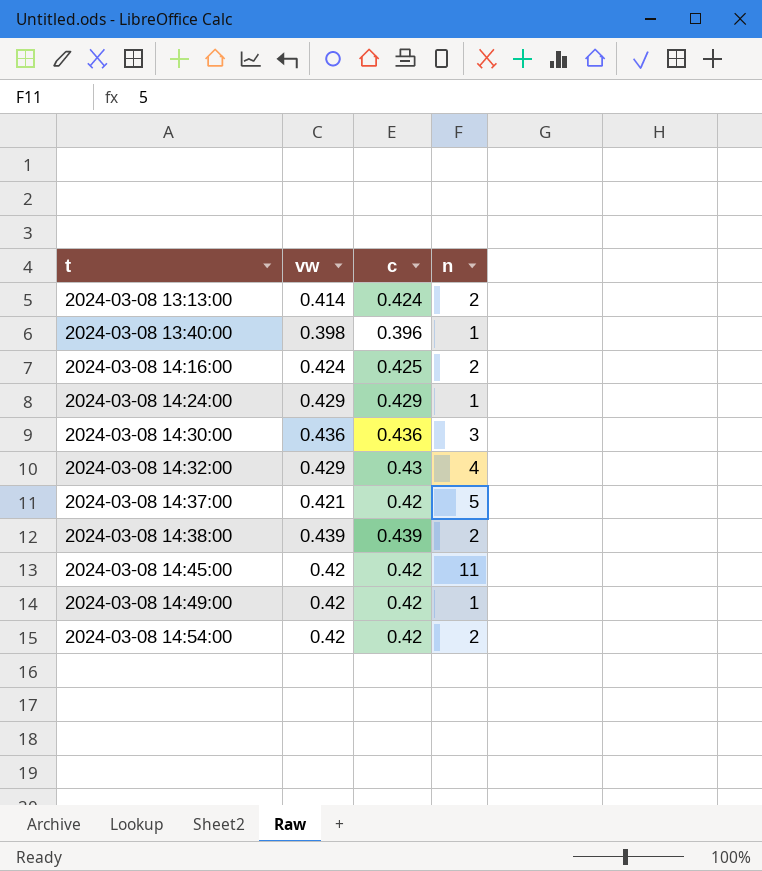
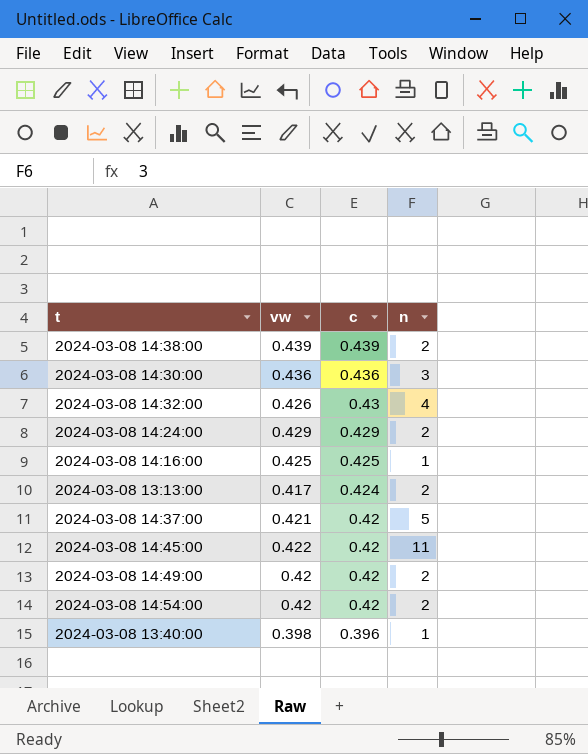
row order: t ascending -> c descending
2024-03-08 14:32:00 | vw: 0.429 -> 0.426
2024-03-08 14:24:00 | n: 1 -> 2
2024-03-08 14:16:00 | vw: 0.424 -> 0.425
2024-03-08 14:16:00 | n: 2 -> 1
2024-03-08 13:13:00 | vw: 0.414 -> 0.417
2024-03-08 14:45:00 | vw: 0.42 -> 0.422
2024-03-08 14:49:00 | n: 1 -> 2

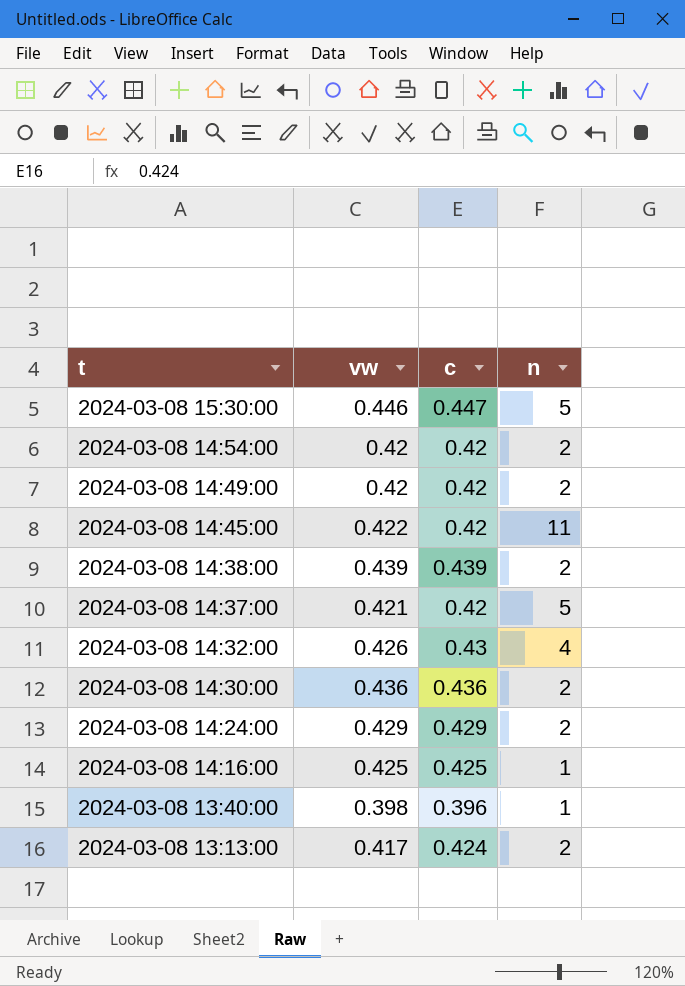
row order: c descending -> t descending
row 2024-03-08 15:30:00: none -> 0.446 | 0.447 | 5
2024-03-08 14:30:00 | n: 3 -> 2

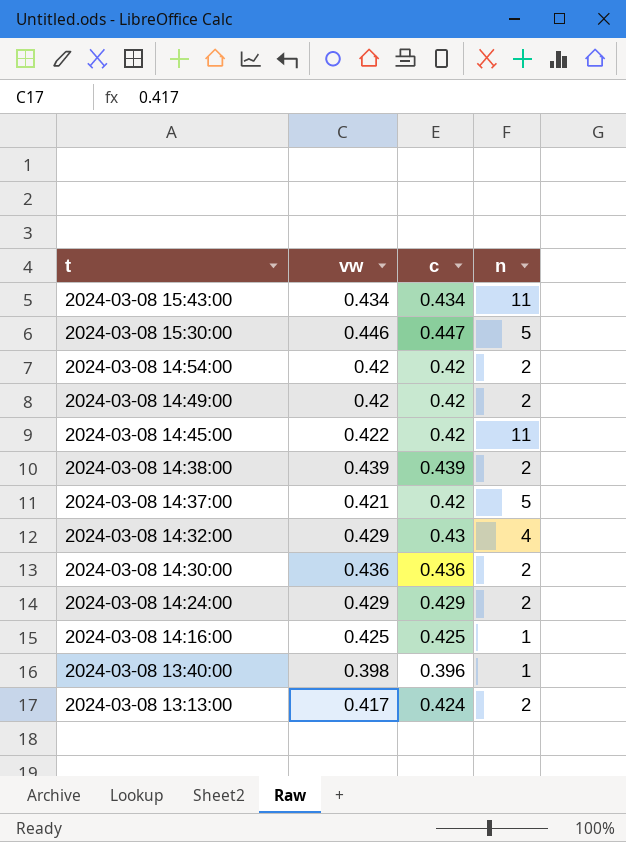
row 2024-03-08 15:43:00: none -> 0.434 | 0.434 | 11
2024-03-08 14:32:00 | vw: 0.426 -> 0.429

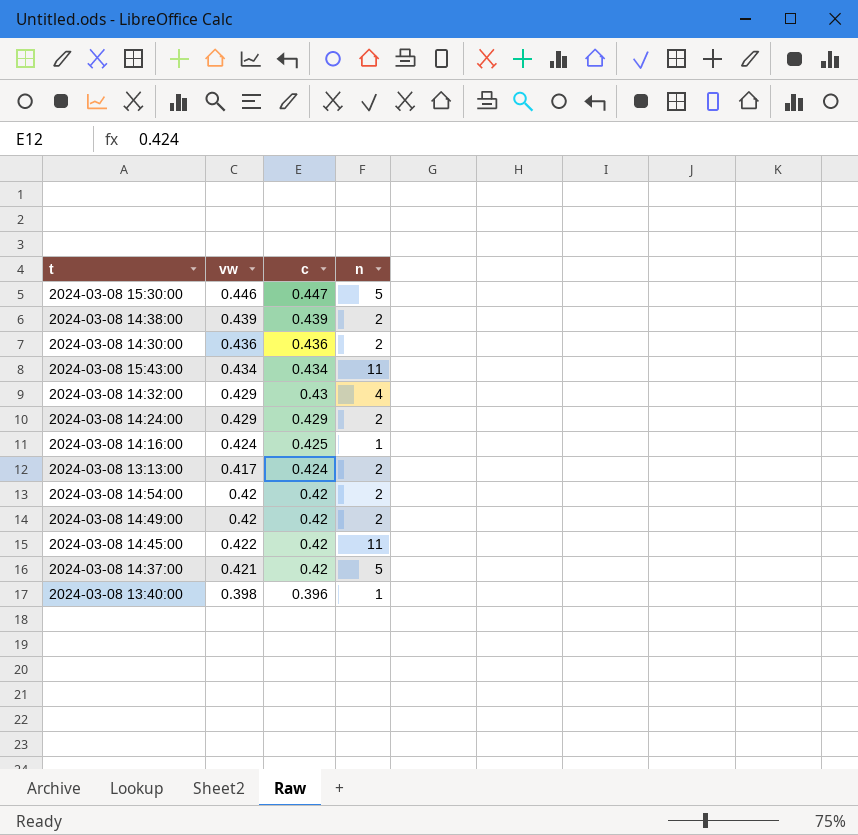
row order: t descending -> c descending
2024-03-08 14:16:00 | vw: 0.425 -> 0.424

